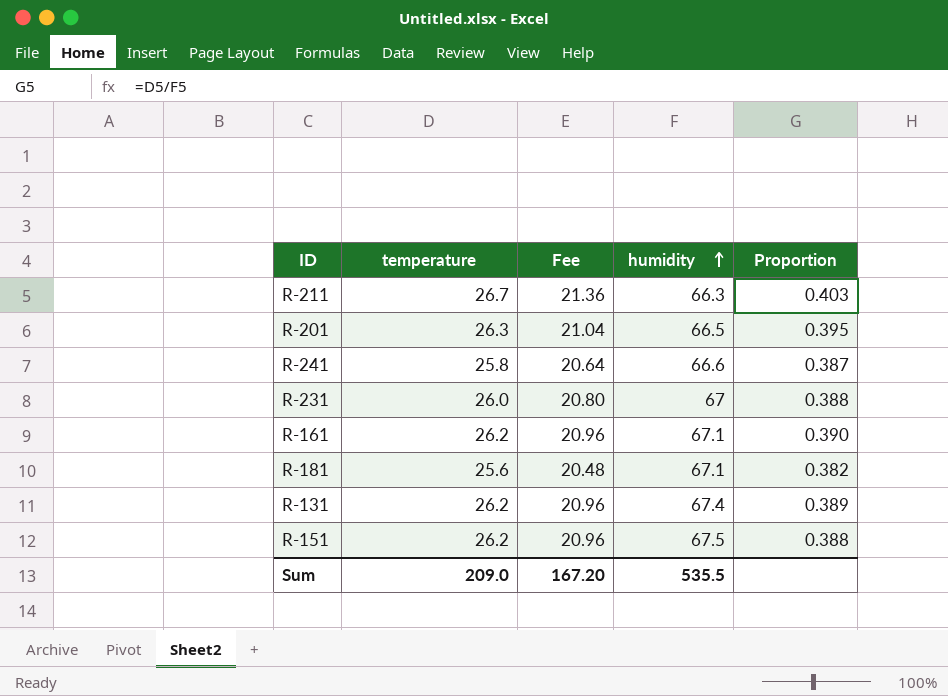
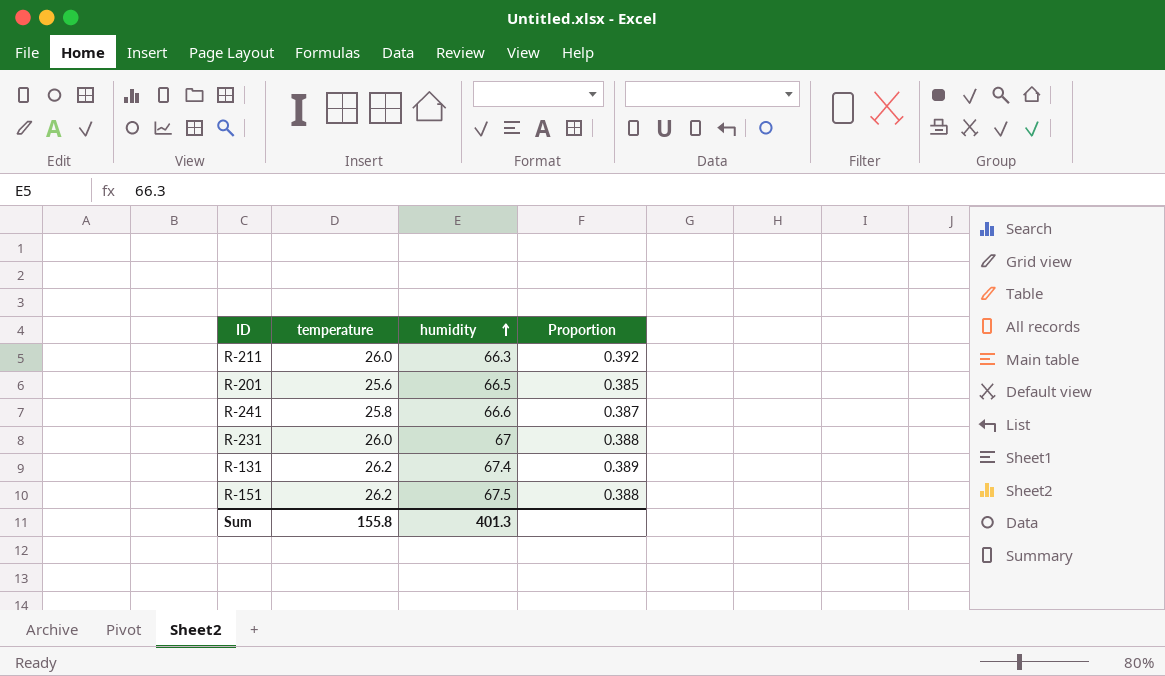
column Fee | formula: [temperature] * 0.8 -> none
row R-161: 26.2 | 20.96 | 67.1 | 0.390 -> none
row R-181: 25.6 | 20.48 | 67.1 | 0.382 -> none
R-211 | temperature: 26.7 -> 26.0
R-211 | Proportion: 0.403 -> 0.392
R-201 | temperature: 26.3 -> 25.6
R-201 | Proportion: 0.395 -> 0.385
Sum | temperature: 209.0 -> 155.8
Sum | humidity: 535.5 -> 401.3

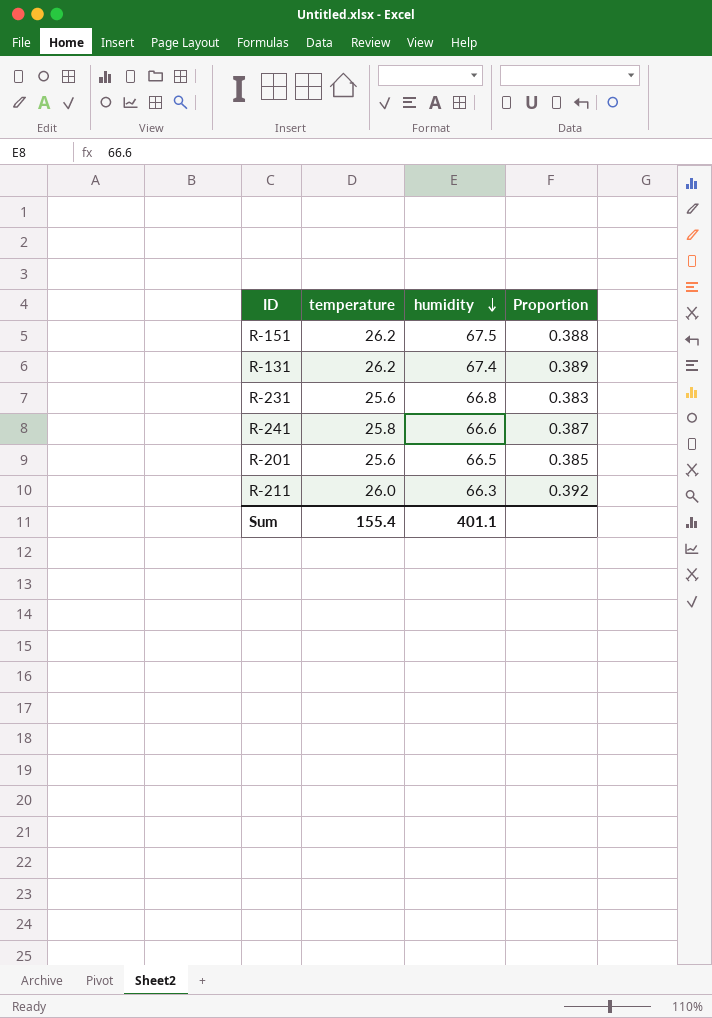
row order: humidity ascending -> humidity descending
R-231 | temperature: 26.0 -> 25.6
R-231 | humidity: 67 -> 66.8
R-231 | Proportion: 0.388 -> 0.383
Sum | temperature: 155.8 -> 155.4
Sum | humidity: 401.3 -> 401.1

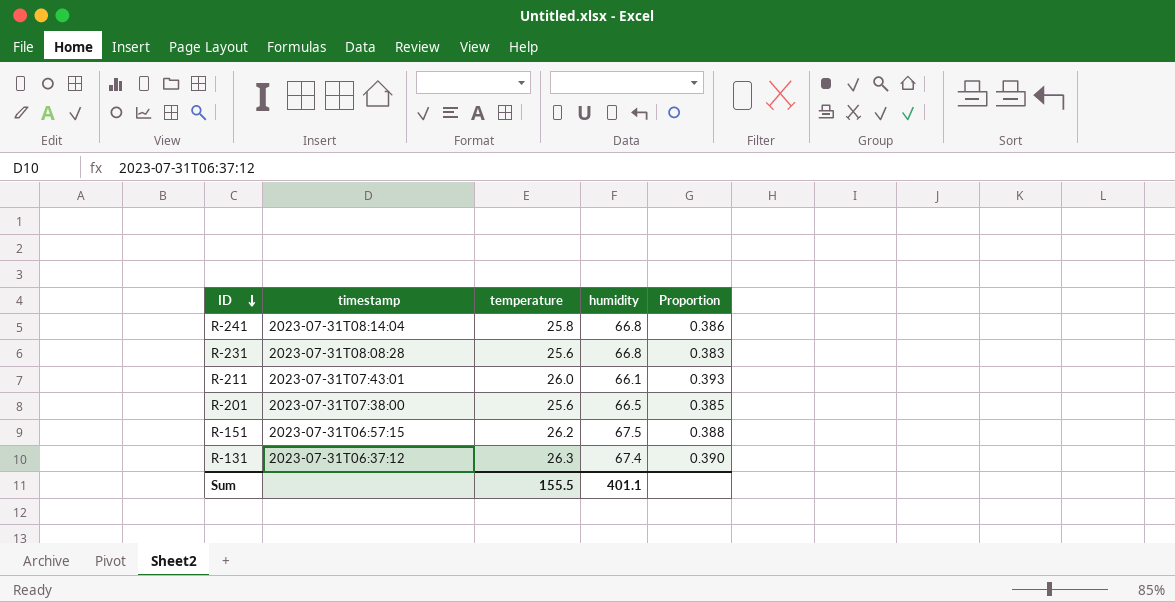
row order: humidity descending -> ID descending
column timestamp | position: none -> 2
R-241 | humidity: 66.6 -> 66.8
R-241 | Proportion: 0.387 -> 0.386
R-211 | humidity: 66.3 -> 66.1
R-211 | Proportion: 0.392 -> 0.393
R-131 | temperature: 26.2 -> 26.3
R-131 | Proportion: 0.389 -> 0.390
Sum | temperature: 155.4 -> 155.5

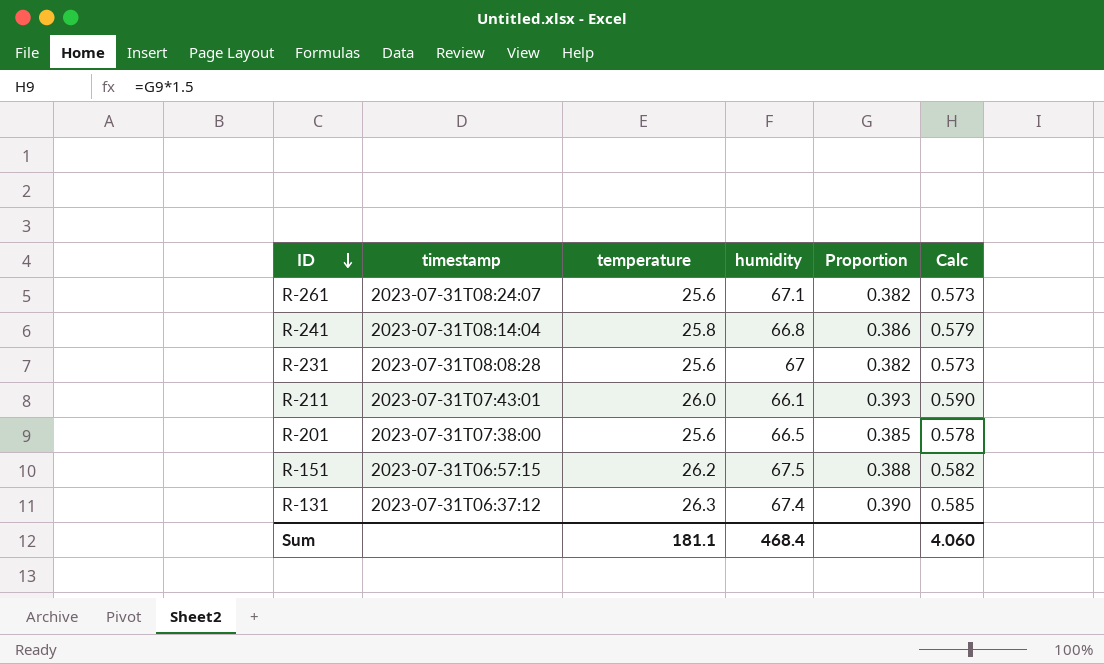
column Calc | formula: none -> [Proportion] * 1.5
row R-261: none -> 2023-07-31T08:24:07 | 25.6 | 67.1 | 0.382 | 0.573
R-231 | humidity: 66.8 -> 67
R-231 | Proportion: 0.383 -> 0.382
Sum | temperature: 155.5 -> 181.1
Sum | humidity: 401.1 -> 468.4

